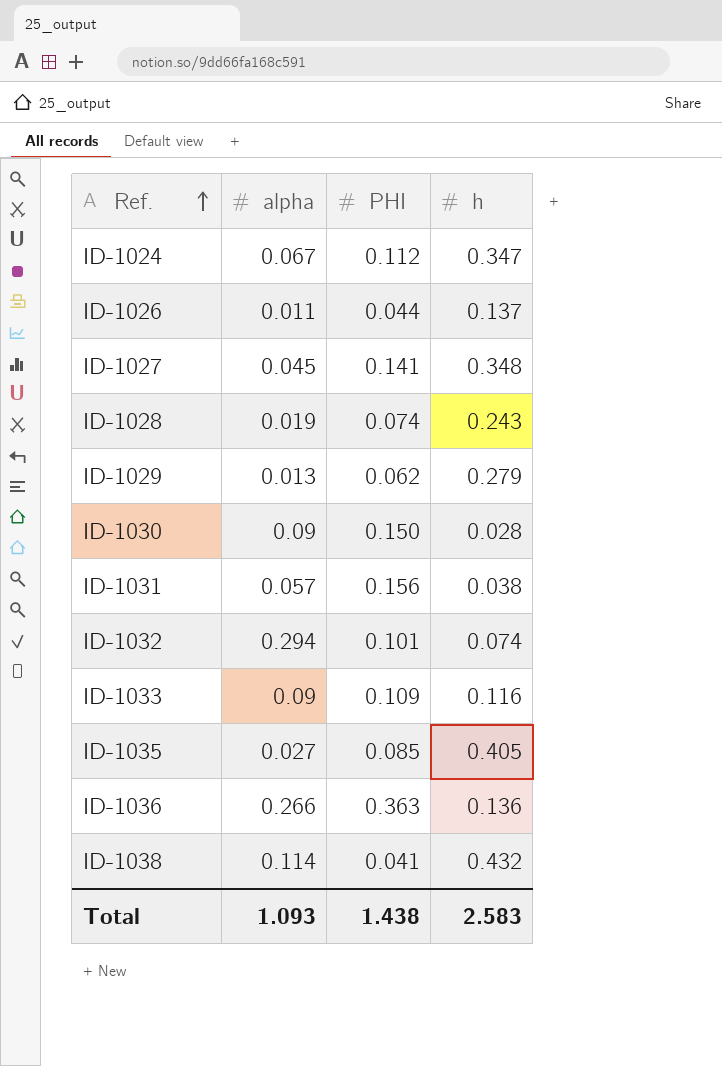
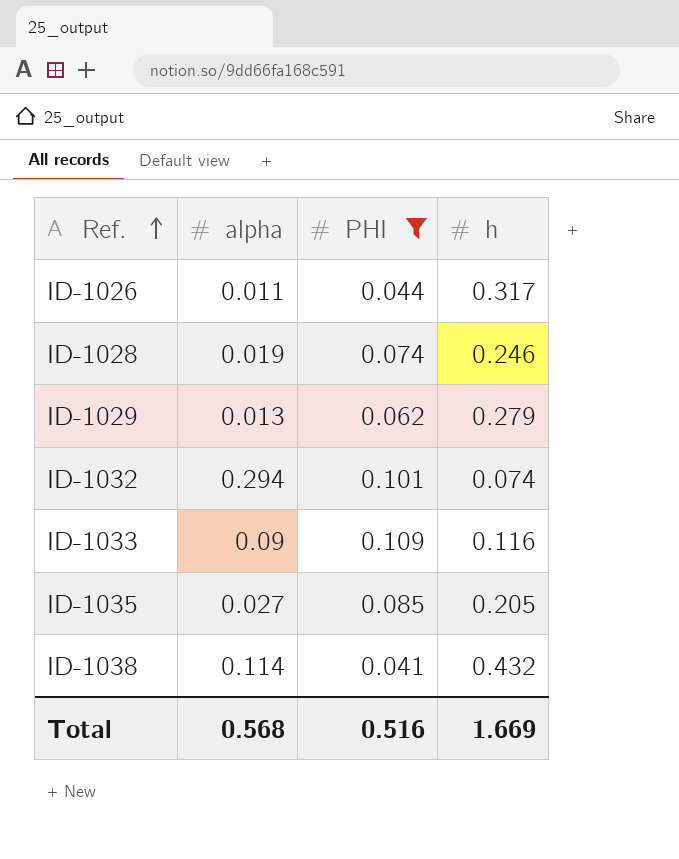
filter: none -> PHI <= 0.109
ID-1026 | h: 0.137 -> 0.317
ID-1028 | h: 0.243 -> 0.246
ID-1035 | h: 0.405 -> 0.205
Total | alpha: 1.093 -> 0.568
Total | PHI: 1.438 -> 0.516
Total | h: 2.583 -> 1.669

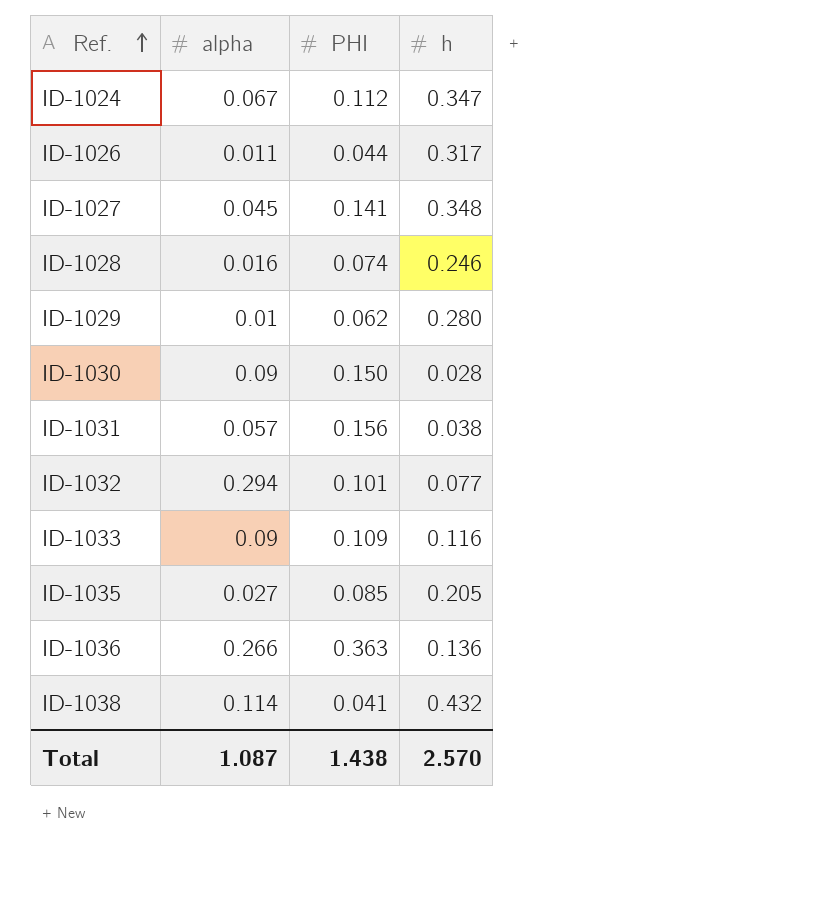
filter: PHI <= 0.109 -> none
ID-1028 | alpha: 0.019 -> 0.016
ID-1029 | alpha: 0.013 -> 0.01
ID-1029 | h: 0.279 -> 0.280
ID-1032 | h: 0.074 -> 0.077
Total | alpha: 0.568 -> 1.087
Total | PHI: 0.516 -> 1.438
Total | h: 1.669 -> 2.570

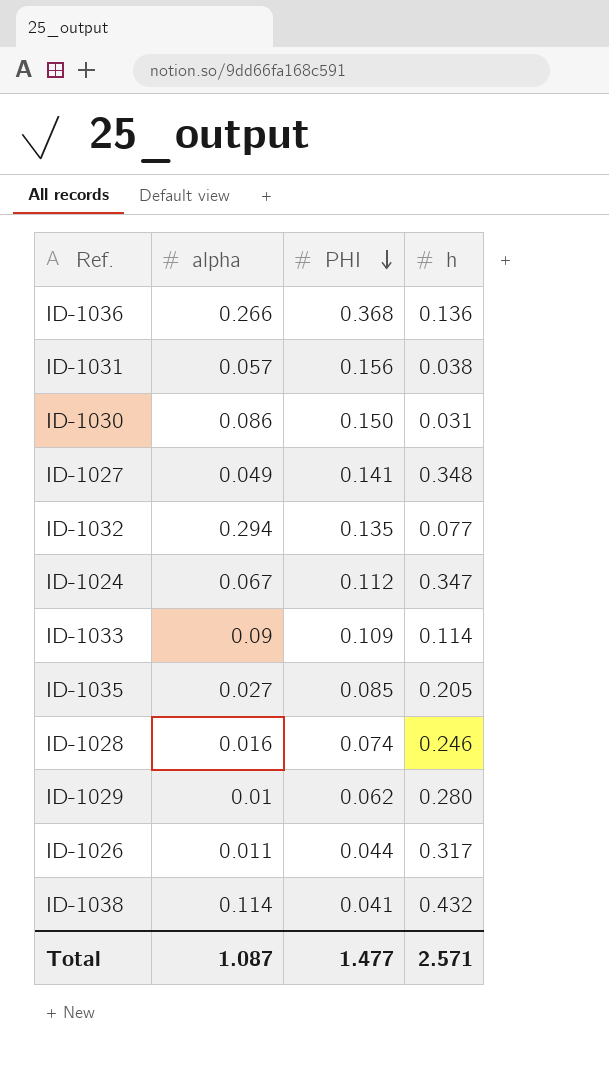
row order: Ref. ascending -> PHI descending
ID-1036 | PHI: 0.363 -> 0.368
ID-1030 | alpha: 0.09 -> 0.086
ID-1030 | h: 0.028 -> 0.031
ID-1027 | alpha: 0.045 -> 0.049
ID-1032 | PHI: 0.101 -> 0.135
ID-1033 | h: 0.116 -> 0.114
Total | PHI: 1.438 -> 1.477
Total | h: 2.570 -> 2.571

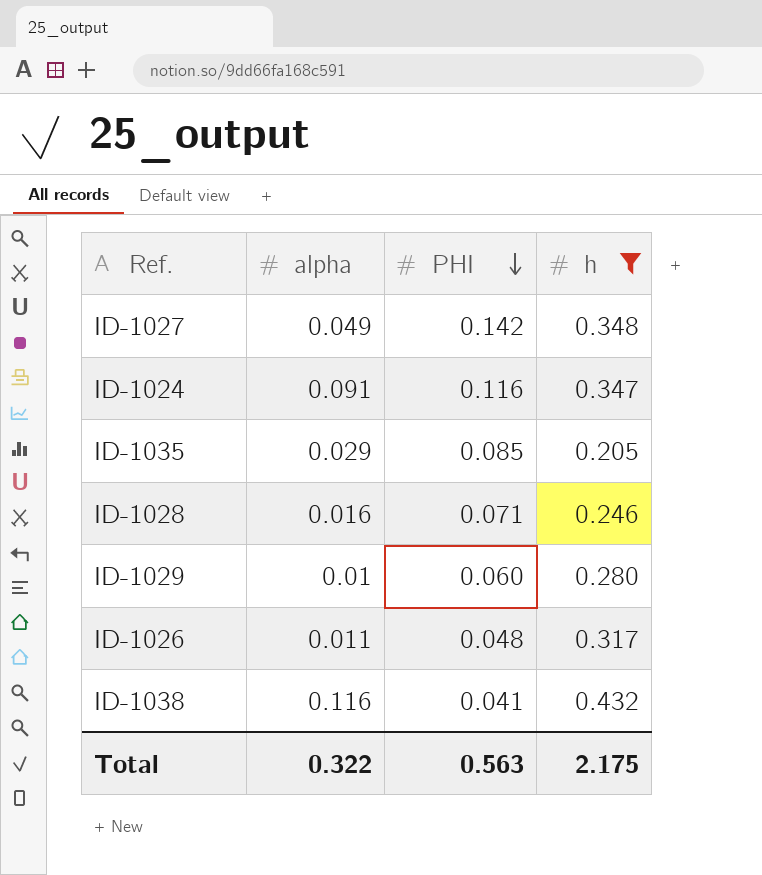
filter: none -> h >= 0.205
ID-1027 | PHI: 0.141 -> 0.142
ID-1024 | alpha: 0.067 -> 0.091
ID-1024 | PHI: 0.112 -> 0.116
ID-1035 | alpha: 0.027 -> 0.029
ID-1028 | PHI: 0.074 -> 0.071
ID-1029 | PHI: 0.062 -> 0.060
ID-1026 | PHI: 0.044 -> 0.048
ID-1038 | alpha: 0.114 -> 0.116
Total | alpha: 1.087 -> 0.322
Total | PHI: 1.477 -> 0.563
Total | h: 2.571 -> 2.175

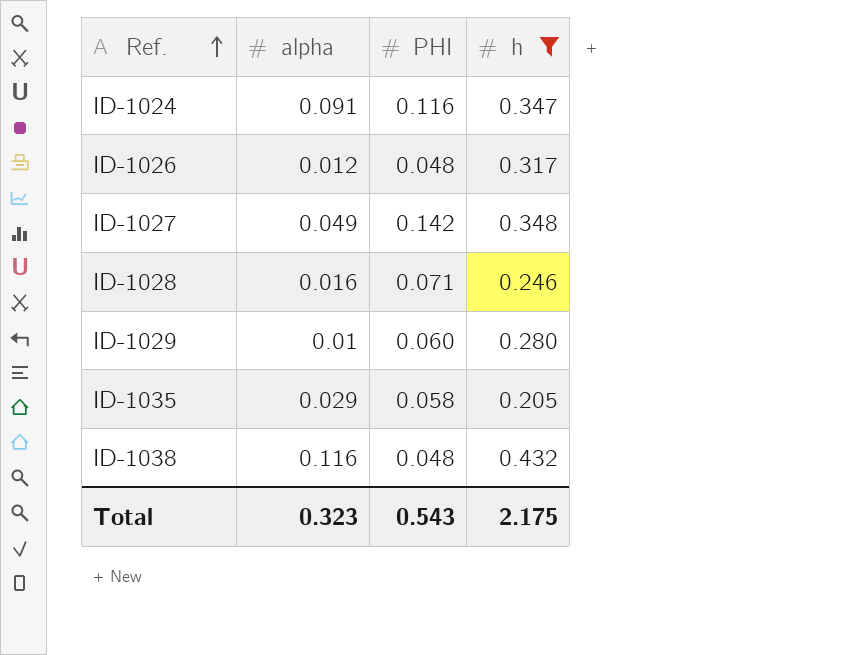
row order: PHI descending -> Ref. ascending
ID-1026 | alpha: 0.011 -> 0.012
ID-1035 | PHI: 0.085 -> 0.058
ID-1038 | PHI: 0.041 -> 0.048
Total | alpha: 0.322 -> 0.323
Total | PHI: 0.563 -> 0.543

